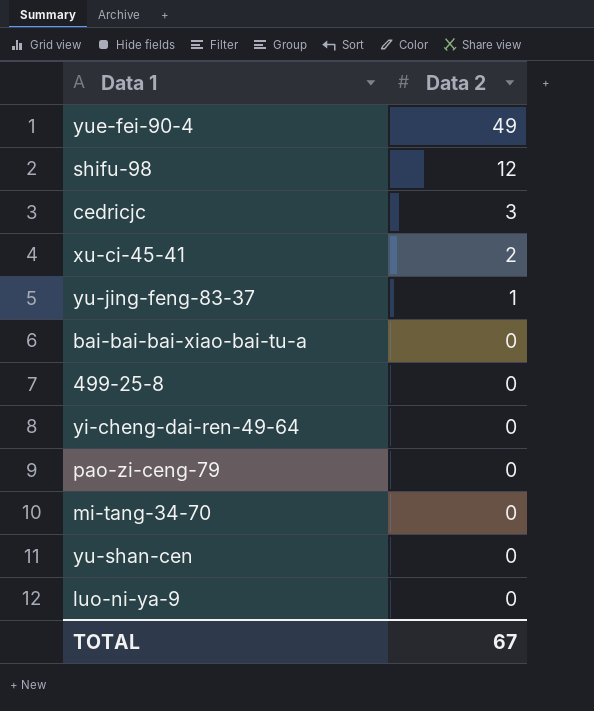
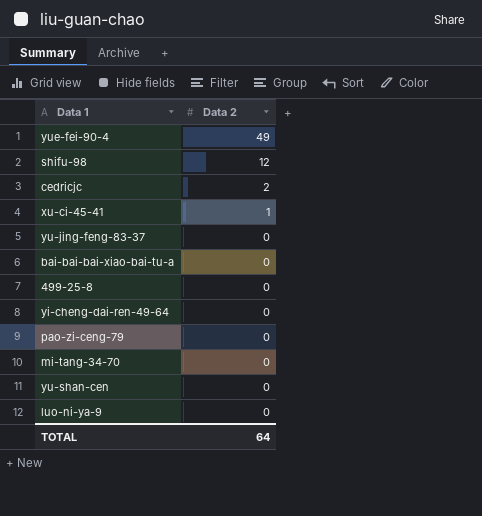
cedricjc | Data 2: 3 -> 2
xu-ci-45-41 | Data 2: 2 -> 1
yu-jing-feng-83-37 | Data 2: 1 -> 0
TOTAL | Data 2: 67 -> 64

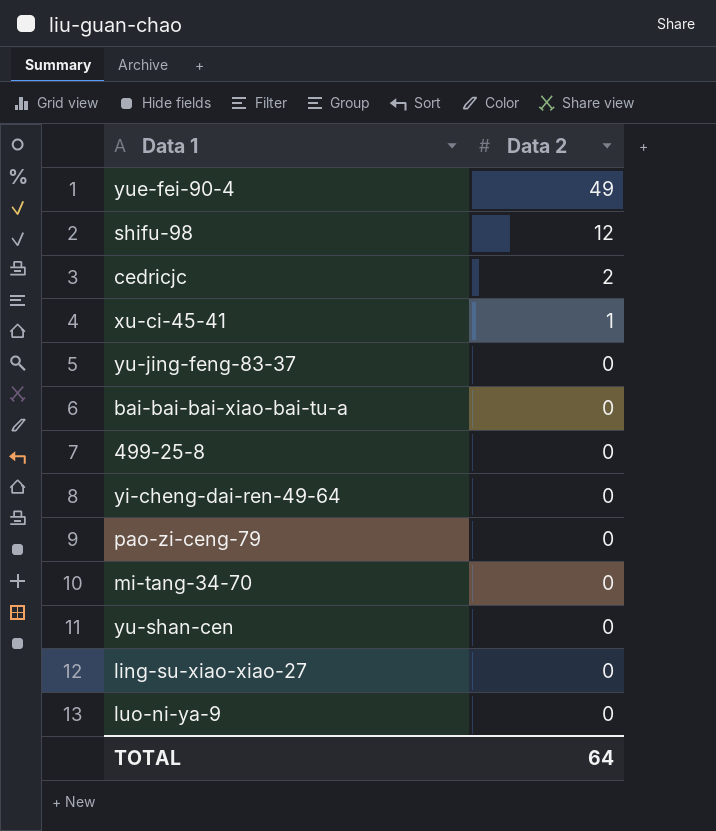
row ling-su-xiao-xiao-27: none -> 0

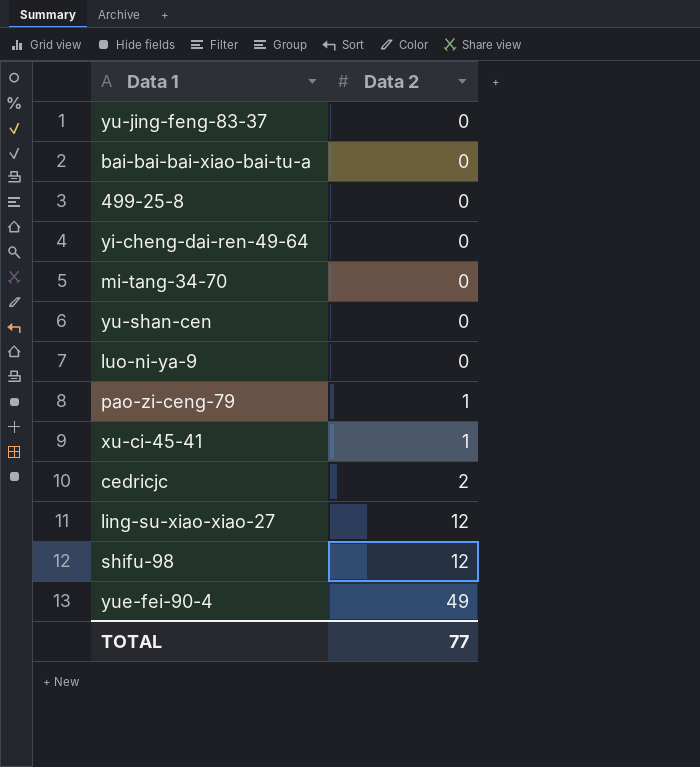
row order: Data 2 descending -> Data 2 ascending
pao-zi-ceng-79 | Data 2: 0 -> 1
ling-su-xiao-xiao-27 | Data 2: 0 -> 12
TOTAL | Data 2: 64 -> 77

